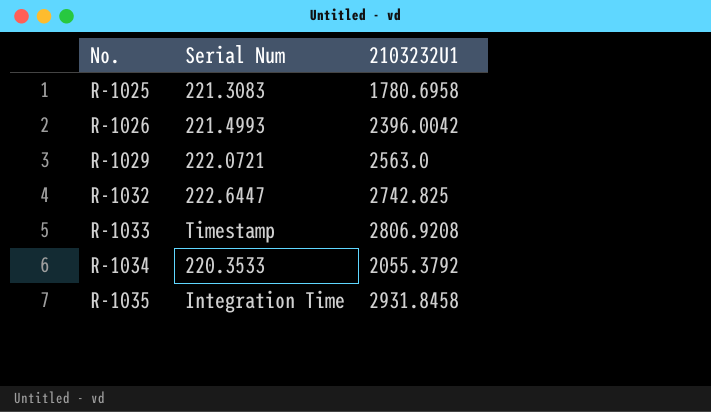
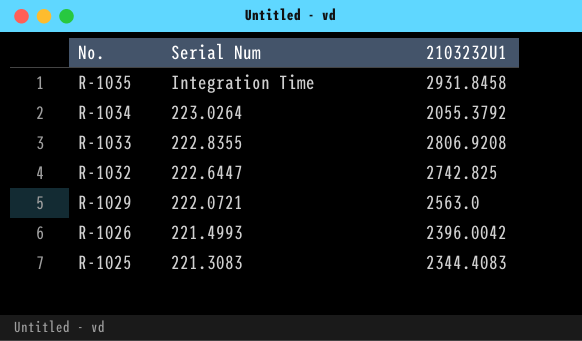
row order: No. ascending -> No. descending
R-1034 | Serial Num: 220.3533 -> 223.0264
R-1033 | Serial Num: Timestamp -> 222.8355
R-1025 | 2103232U1: 1780.6958 -> 2344.4083

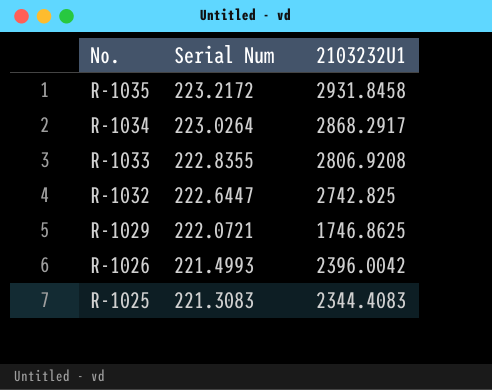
R-1035 | Serial Num: Integration Time -> 223.2172
R-1034 | 2103232U1: 2055.3792 -> 2868.2917
R-1029 | 2103232U1: 2563.0 -> 1746.8625

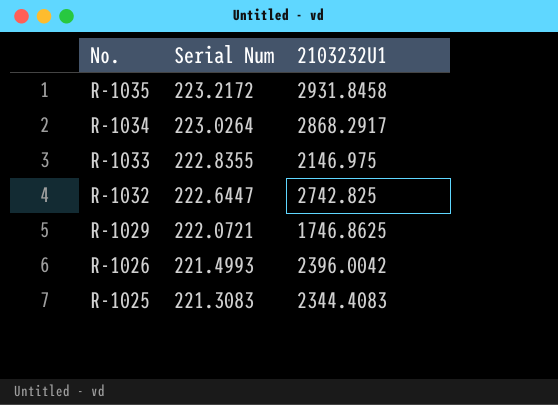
R-1033 | 2103232U1: 2806.9208 -> 2146.975

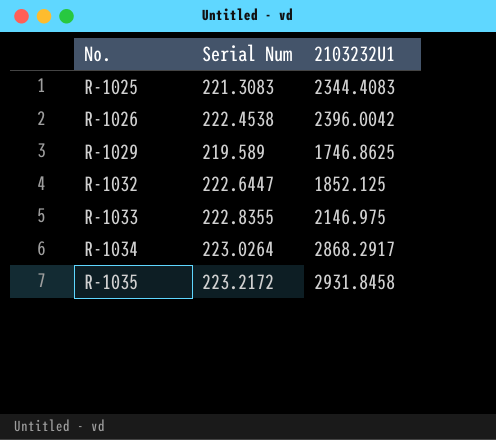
row order: No. descending -> No. ascending
R-1026 | Serial Num: 221.4993 -> 222.4538
R-1029 | Serial Num: 222.0721 -> 219.589
R-1032 | 2103232U1: 2742.825 -> 1852.125

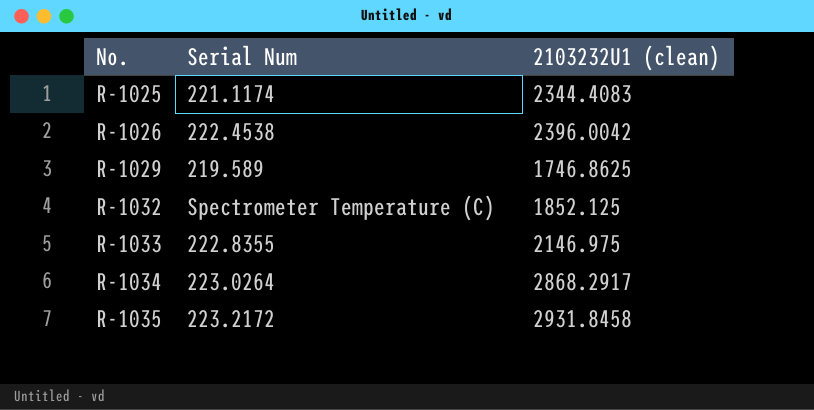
column name: 2103232U1 -> 2103232U1 (clean)
R-1025 | Serial Num: 221.3083 -> 221.1174
R-1032 | Serial Num: 222.6447 -> Spectrometer Temperature (C)

